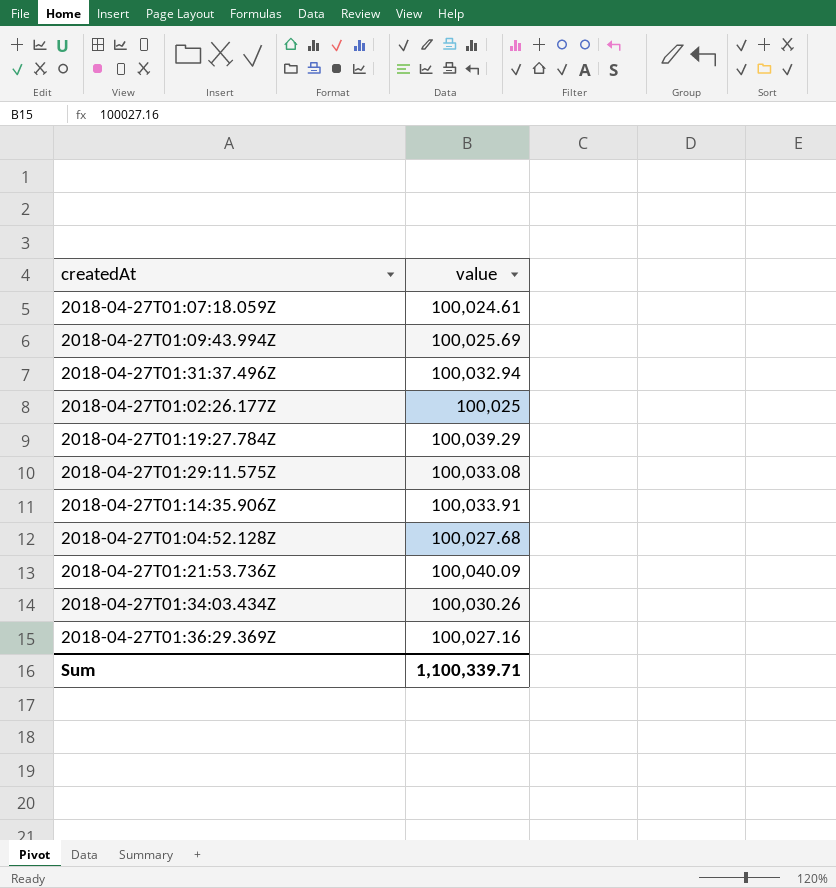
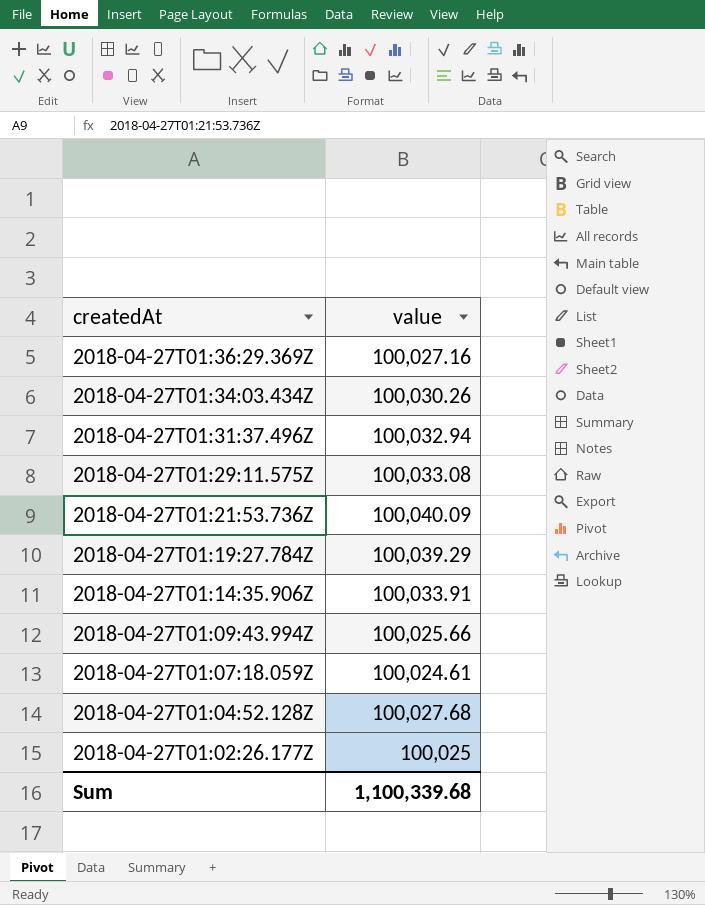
row order: none -> createdAt descending
2018-04-27T01:09:43.994Z | value: 100,025.69 -> 100,025.66
Sum | value: 1,100,339.71 -> 1,100,339.68

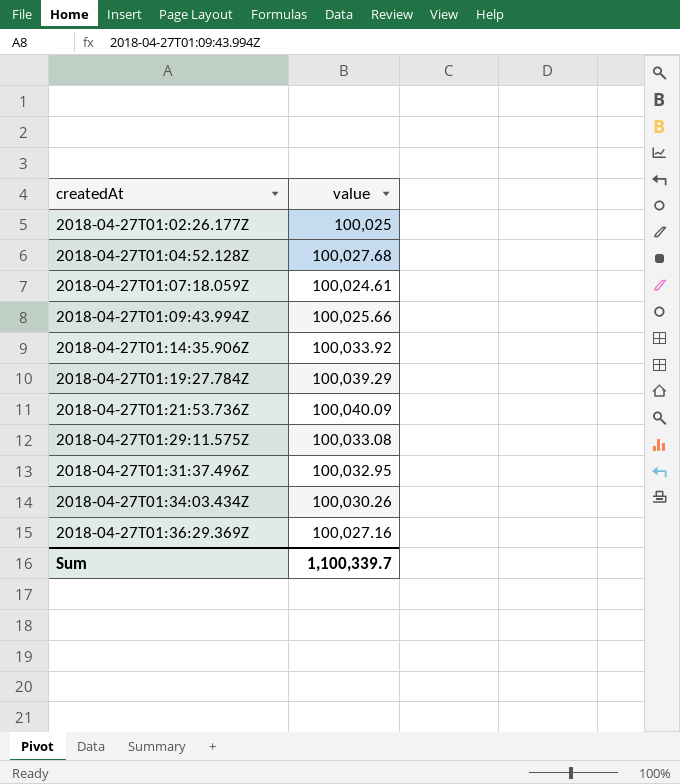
row order: createdAt descending -> createdAt ascending
2018-04-27T01:14:35.906Z | value: 100,033.91 -> 100,033.92
2018-04-27T01:31:37.496Z | value: 100,032.94 -> 100,032.95
Sum | value: 1,100,339.68 -> 1,100,339.7

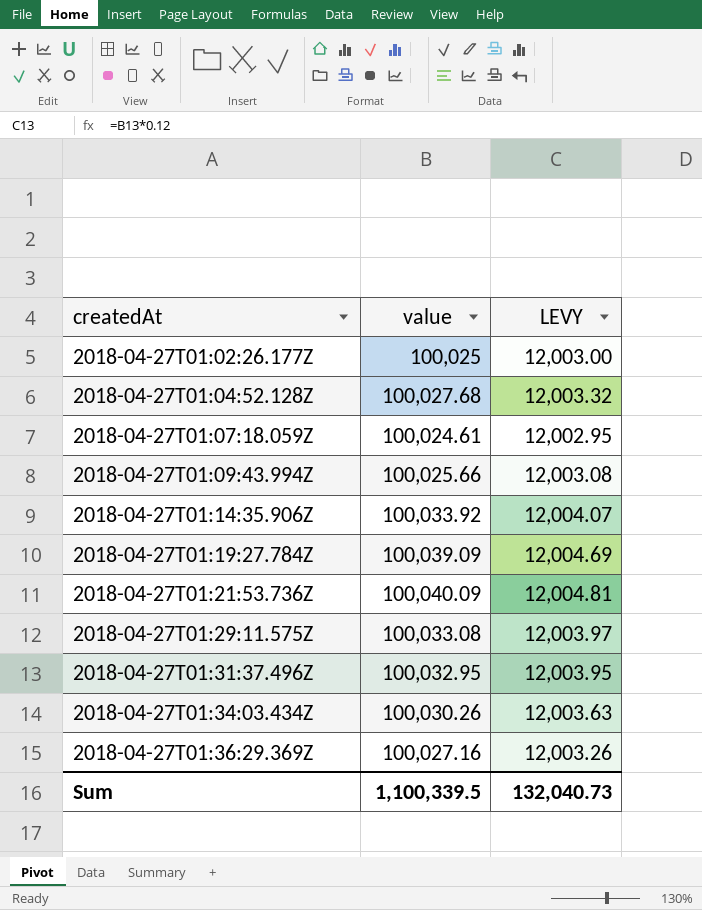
column LEVY | formula: none -> [value] * 0.12
2018-04-27T01:19:27.784Z | value: 100,039.29 -> 100,039.09
Sum | value: 1,100,339.7 -> 1,100,339.5

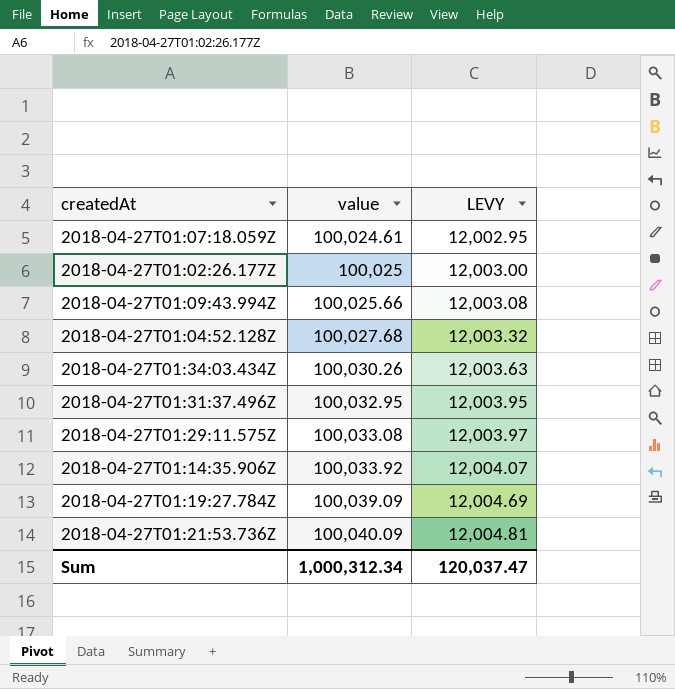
row order: createdAt ascending -> value ascending
row 2018-04-27T01:36:29.369Z: 100,027.16 | 12,003.26 -> none
Sum | value: 1,100,339.5 -> 1,000,312.34
Sum | LEVY: 132,040.73 -> 120,037.47

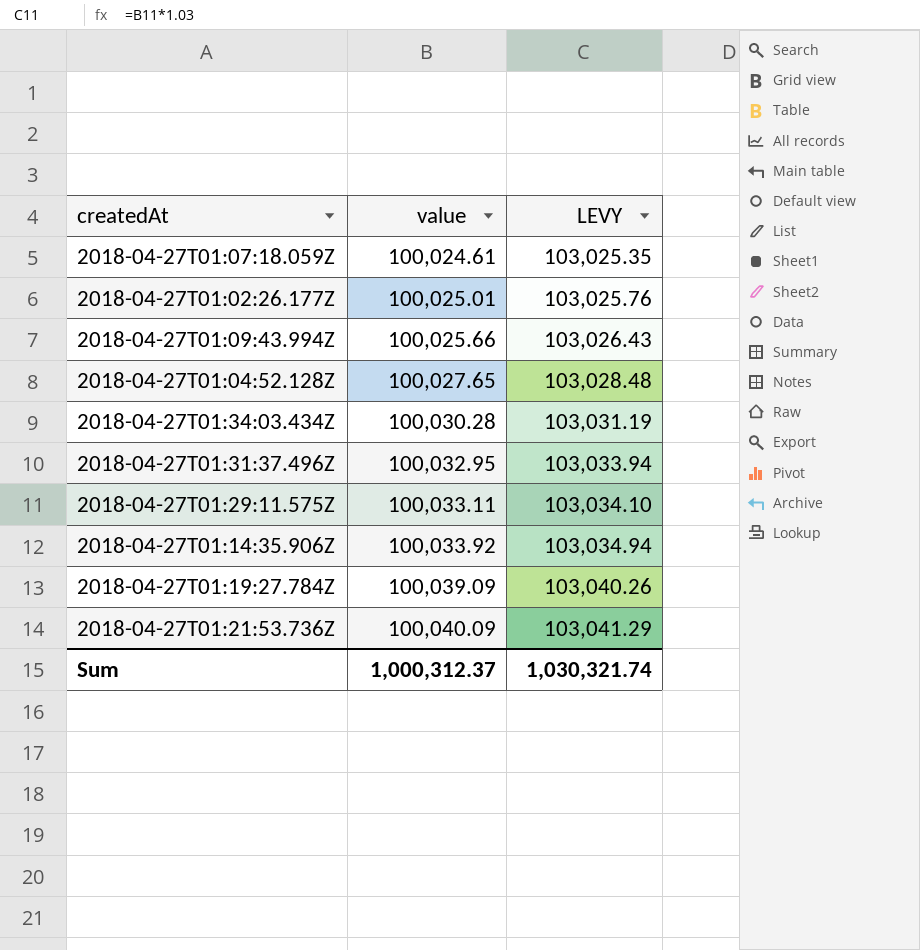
column LEVY | formula: [value] * 0.12 -> [value] * 1.03
2018-04-27T01:02:26.177Z | value: 100,025 -> 100,025.01
2018-04-27T01:04:52.128Z | value: 100,027.68 -> 100,027.65
2018-04-27T01:34:03.434Z | value: 100,030.26 -> 100,030.28
2018-04-27T01:29:11.575Z | value: 100,033.08 -> 100,033.11
Sum | value: 1,000,312.34 -> 1,000,312.37
Sum | LEVY: 120,037.47 -> 1,030,321.74

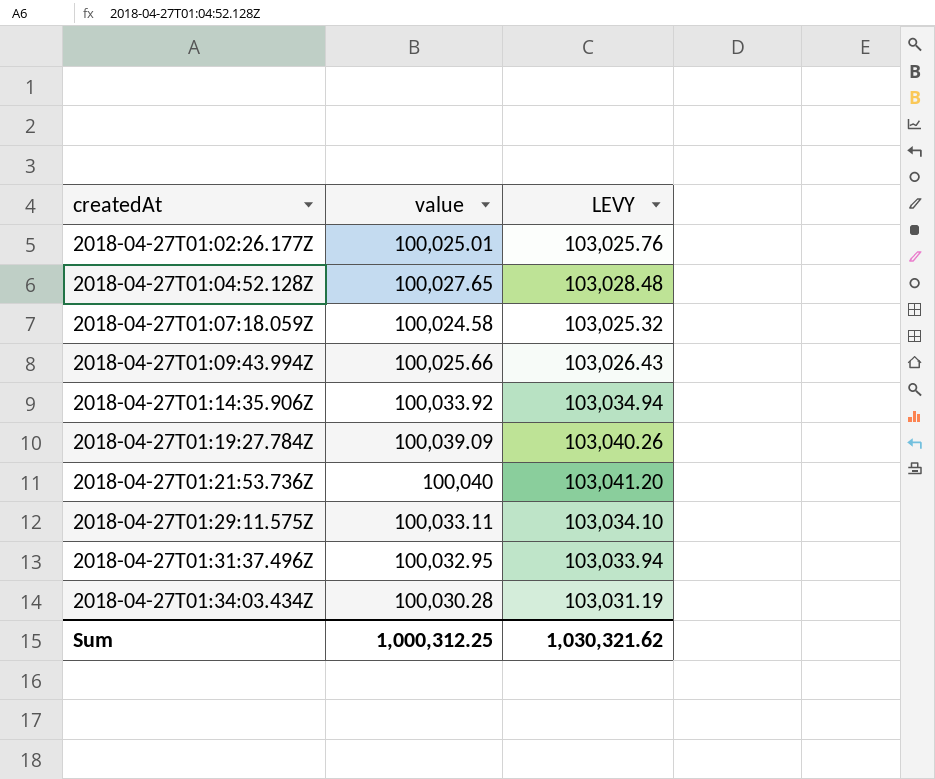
row order: value ascending -> createdAt ascending
2018-04-27T01:07:18.059Z | value: 100,024.61 -> 100,024.58
2018-04-27T01:07:18.059Z | LEVY: 103,025.35 -> 103,025.32
2018-04-27T01:21:53.736Z | value: 100,040.09 -> 100,040
2018-04-27T01:21:53.736Z | LEVY: 103,041.29 -> 103,041.20
Sum | value: 1,000,312.37 -> 1,000,312.25
Sum | LEVY: 1,030,321.74 -> 1,030,321.62

